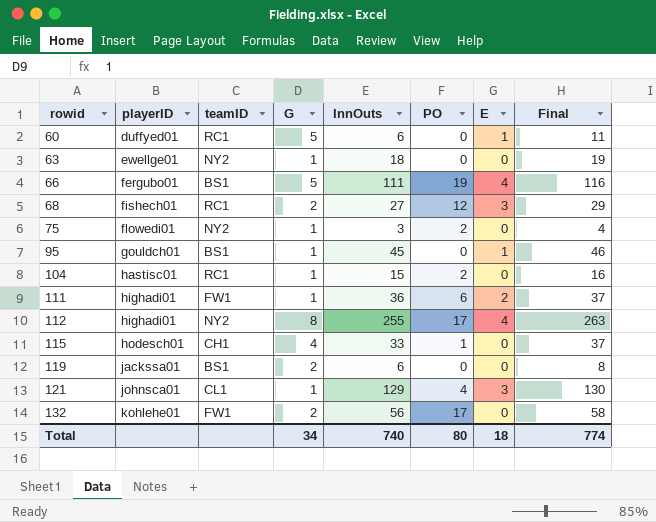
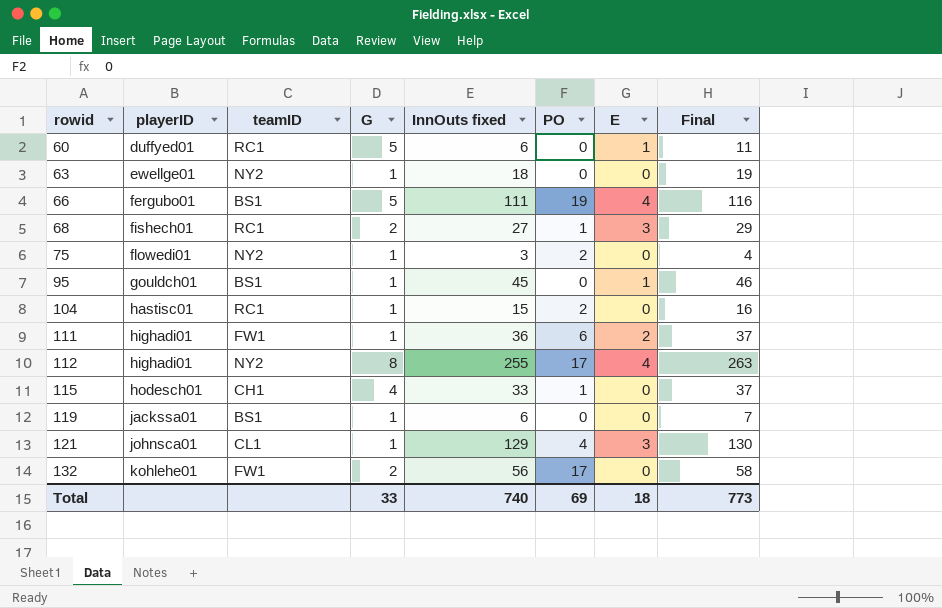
column name: InnOuts -> InnOuts fixed
68 | PO: 12 -> 1
119 | G: 2 -> 1
119 | Final: 8 -> 7
Total | G: 34 -> 33
Total | PO: 80 -> 69
Total | Final: 774 -> 773

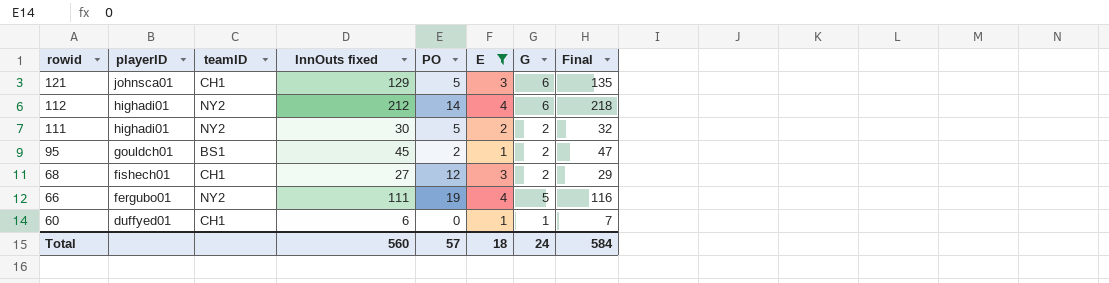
filter: none -> E != 0
row order: rowid ascending -> rowid descending
column G | position: 4 -> 7
121 | teamID: CL1 -> CH1
121 | PO: 4 -> 5
121 | G: 1 -> 6
121 | Final: 130 -> 135
112 | InnOuts fixed: 255 -> 212
112 | PO: 17 -> 14
112 | G: 8 -> 6
112 | Final: 263 -> 218
111 | teamID: FW1 -> NY2
111 | InnOuts fixed: 36 -> 30
111 | PO: 6 -> 5
111 | G: 1 -> 2
111 | Final: 37 -> 32
95 | PO: 0 -> 2
95 | G: 1 -> 2
95 | Final: 46 -> 47
68 | teamID: RC1 -> CH1
68 | PO: 1 -> 12
66 | teamID: BS1 -> NY2
60 | teamID: RC1 -> CH1
60 | G: 5 -> 1
60 | Final: 11 -> 7
Total | InnOuts fixed: 740 -> 560
Total | PO: 69 -> 57
Total | G: 33 -> 24
Total | Final: 773 -> 584

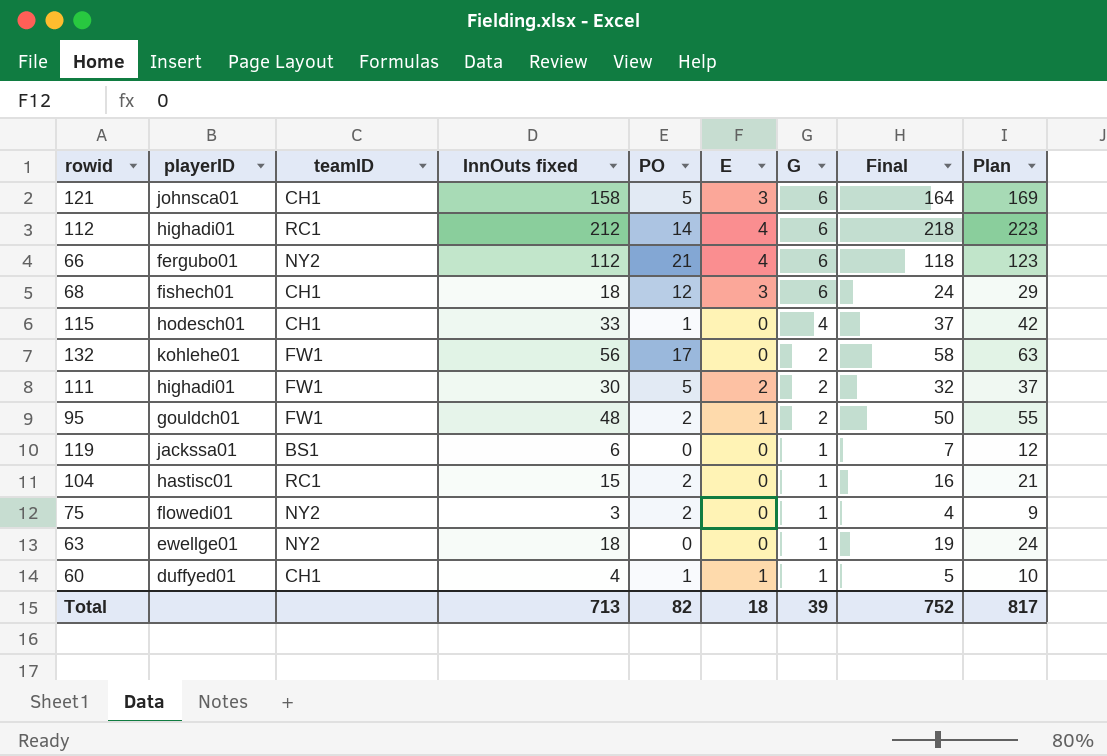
filter: E != 0 -> none
row order: rowid descending -> G descending
column Plan | formula: none -> [Final] + 5
121 | InnOuts fixed: 129 -> 158
121 | Final: 135 -> 164
112 | teamID: NY2 -> RC1
66 | InnOuts fixed: 111 -> 112
66 | PO: 19 -> 21
66 | G: 5 -> 6
66 | Final: 116 -> 118
68 | InnOuts fixed: 27 -> 18
68 | G: 2 -> 6
68 | Final: 29 -> 24
111 | teamID: NY2 -> FW1
95 | teamID: BS1 -> FW1
95 | InnOuts fixed: 45 -> 48
95 | Final: 47 -> 50
60 | InnOuts fixed: 6 -> 4
60 | PO: 0 -> 1
60 | Final: 7 -> 5
Total | InnOuts fixed: 560 -> 713
Total | PO: 57 -> 82
Total | G: 24 -> 39
Total | Final: 584 -> 752

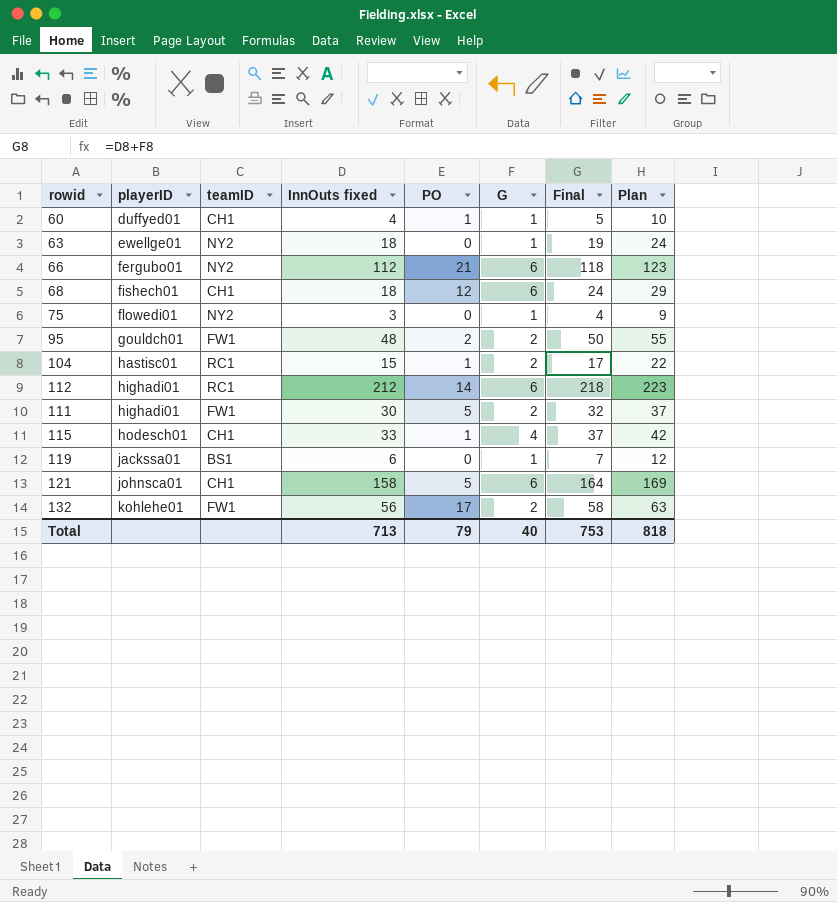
row order: G descending -> playerID ascending
column E | position: 6 -> none
75 | PO: 2 -> 0
104 | PO: 2 -> 1
104 | G: 1 -> 2
104 | Final: 16 -> 17
104 | Plan: 21 -> 22
Total | PO: 82 -> 79
Total | G: 39 -> 40
Total | Final: 752 -> 753
Total | Plan: 817 -> 818

